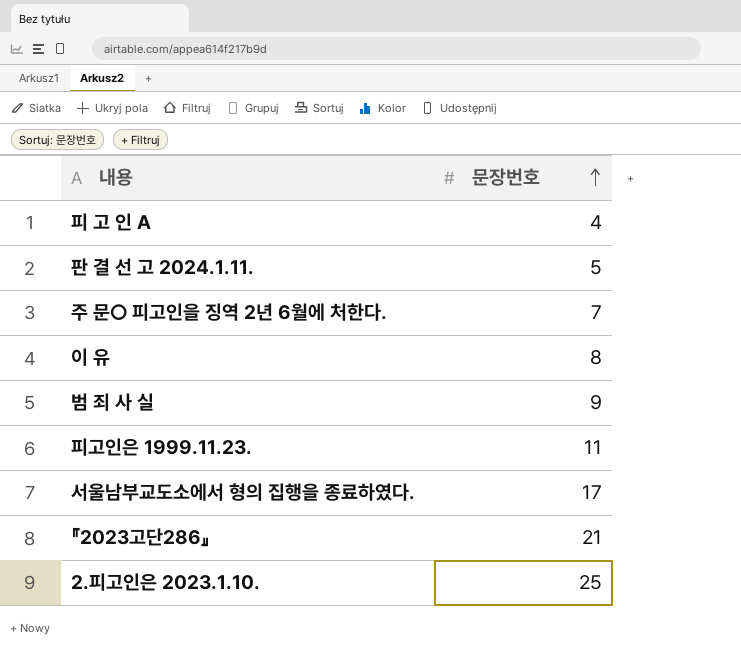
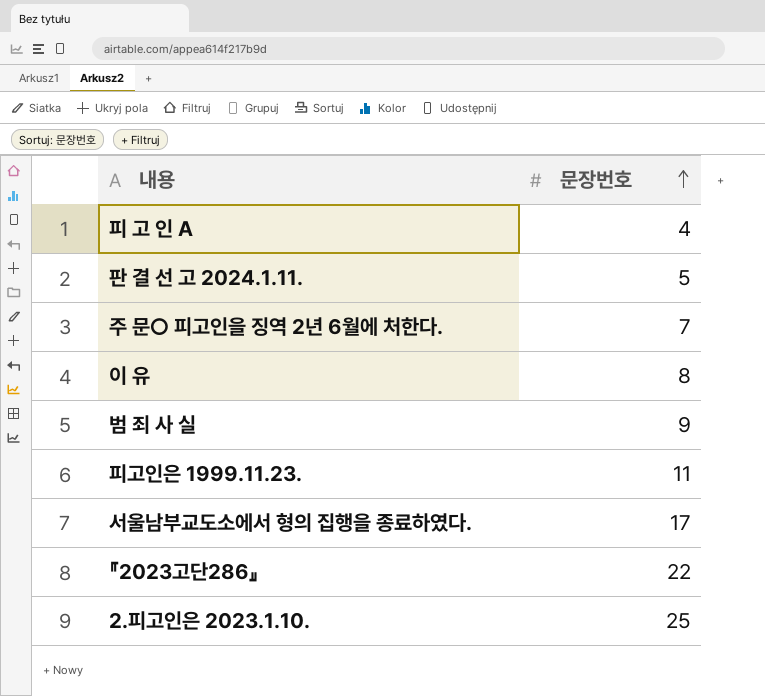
『2023고단286』 | 문장번호: 21 -> 22

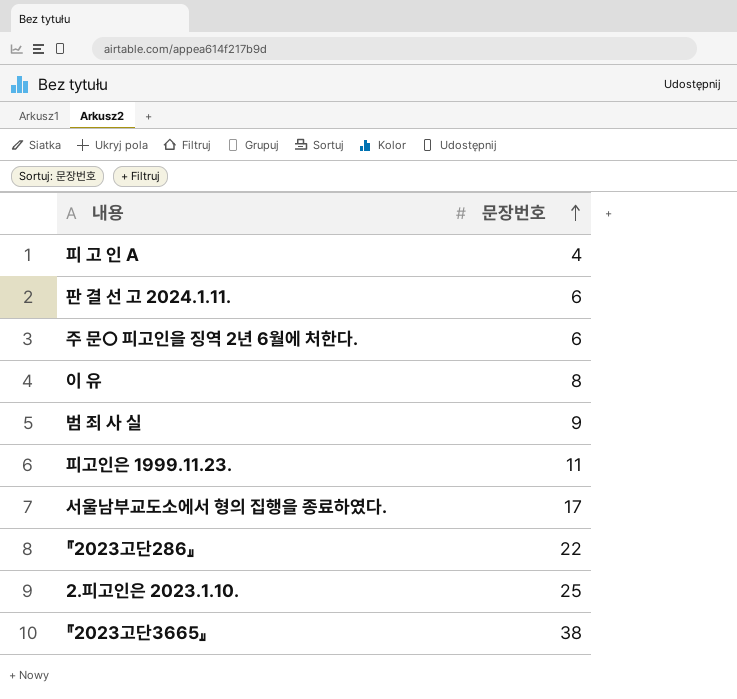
판 결 선 고 2024.1.11. | 문장번호: 5 -> 6
주 문○ 피고인을 징역 2년 6월에 처한다. | 문장번호: 7 -> 6
row 『2023고단3665』: none -> 38

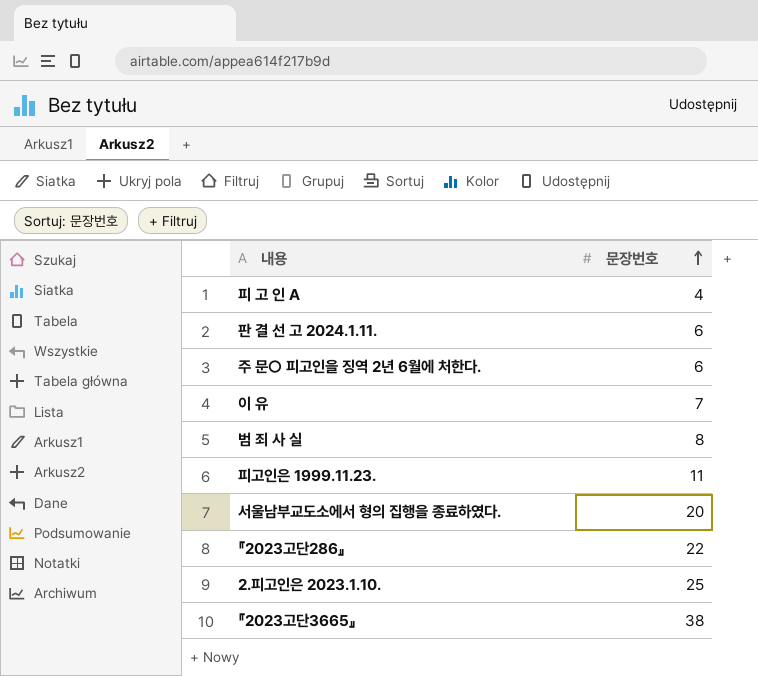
이 유 | 문장번호: 8 -> 7
범 죄 사 실 | 문장번호: 9 -> 8
서울남부교도소에서 형의 집행을 종료하였다. | 문장번호: 17 -> 20

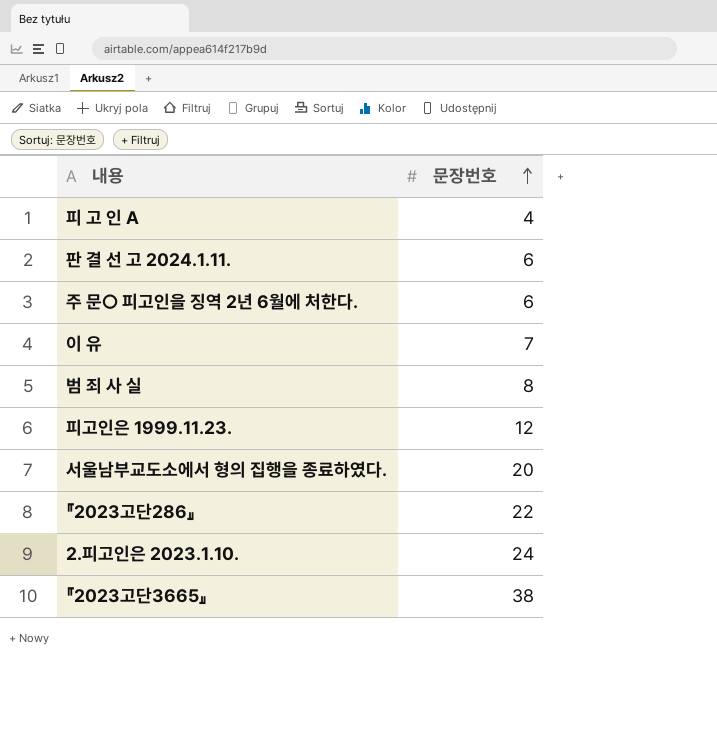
피고인은 1999.11.23. | 문장번호: 11 -> 12
2.피고인은 2023.1.10. | 문장번호: 25 -> 24

